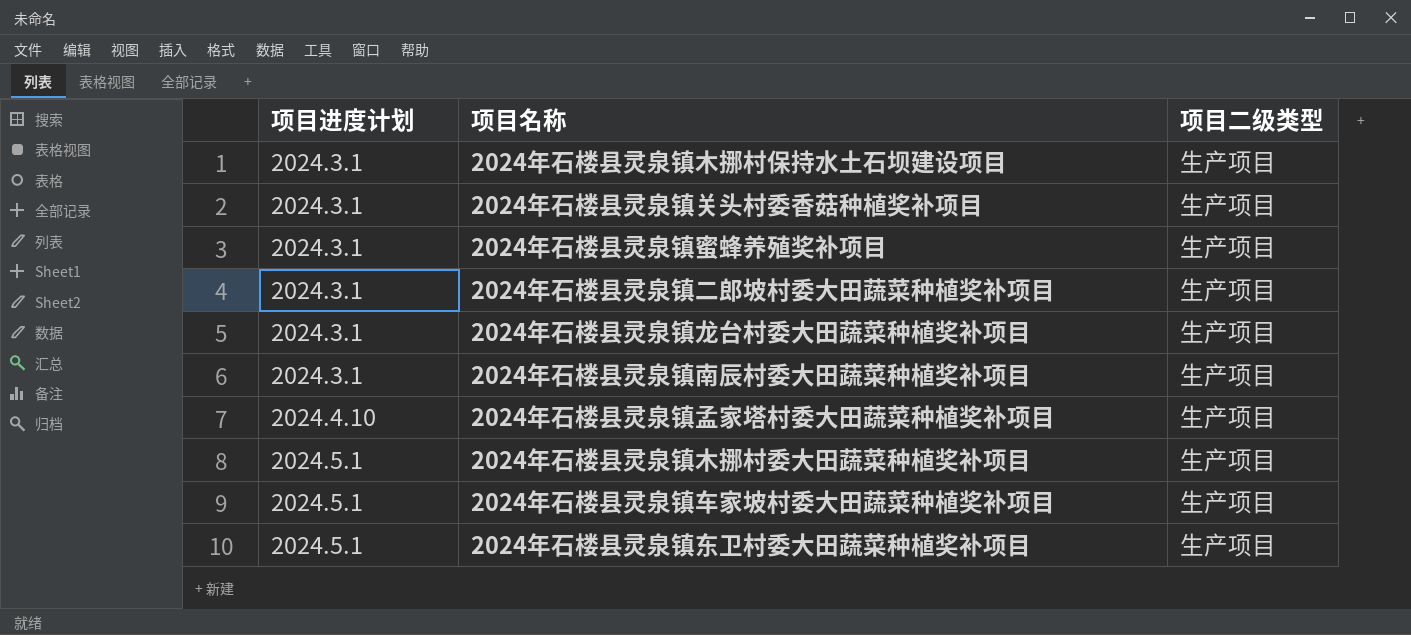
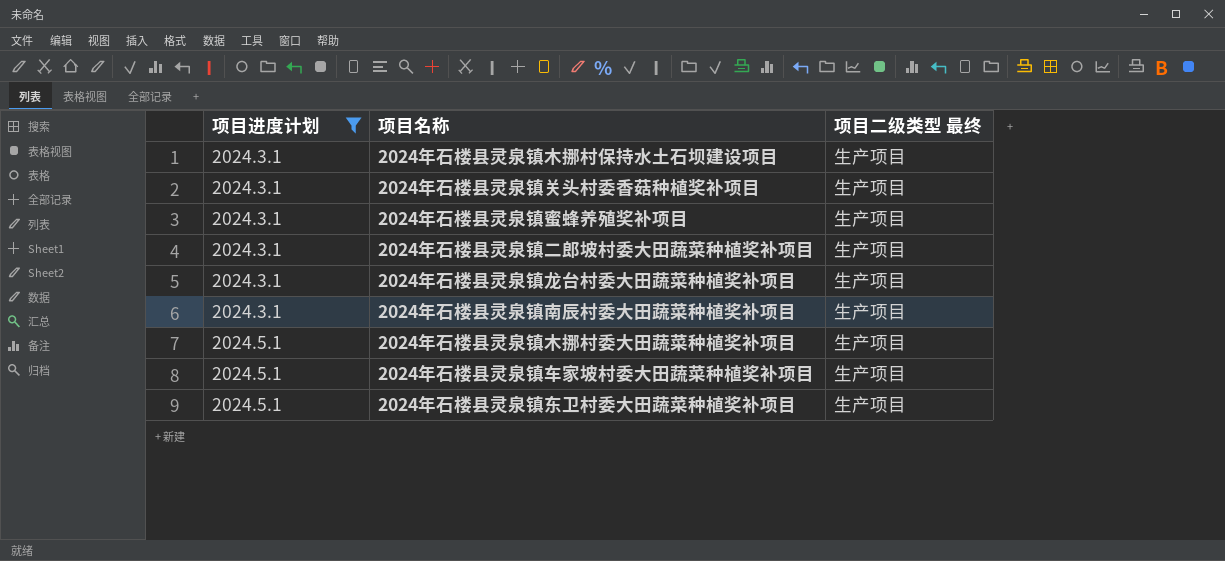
filter: none -> 项目进度计划 != 2024.4.10
column name: 项目二级类型 -> 项目二级类型 最终

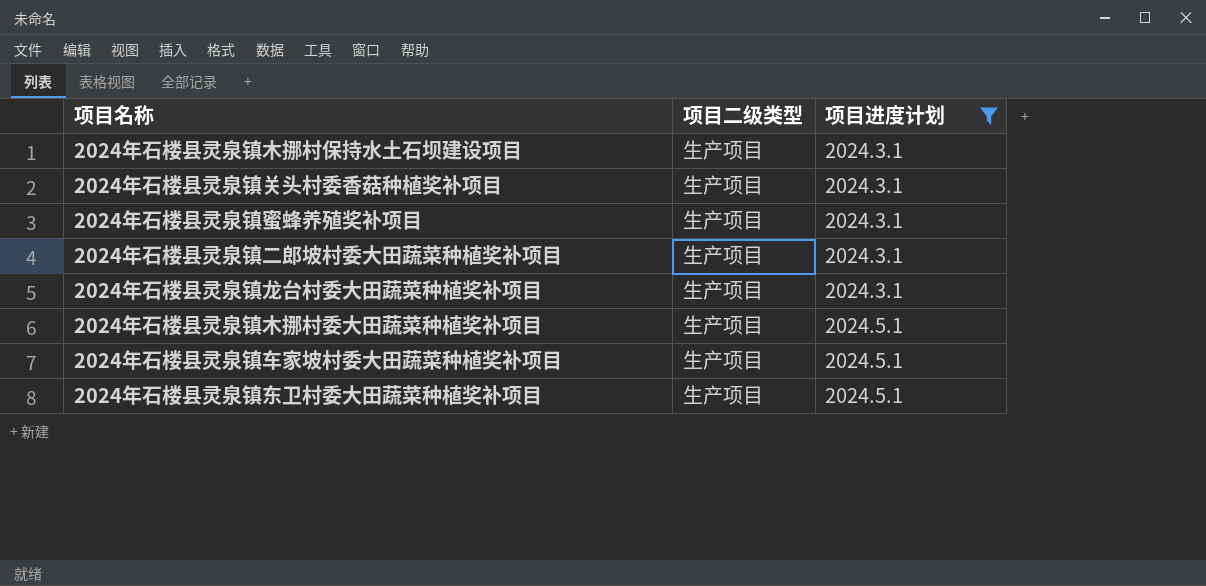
column name: 项目二级类型 最终 -> 项目二级类型
column 项目进度计划 | position: 1 -> 3
row 2024年石楼县灵泉镇南辰村委大田蔬菜种植奖补项目: 2024.3.1 | 生产项目 -> none

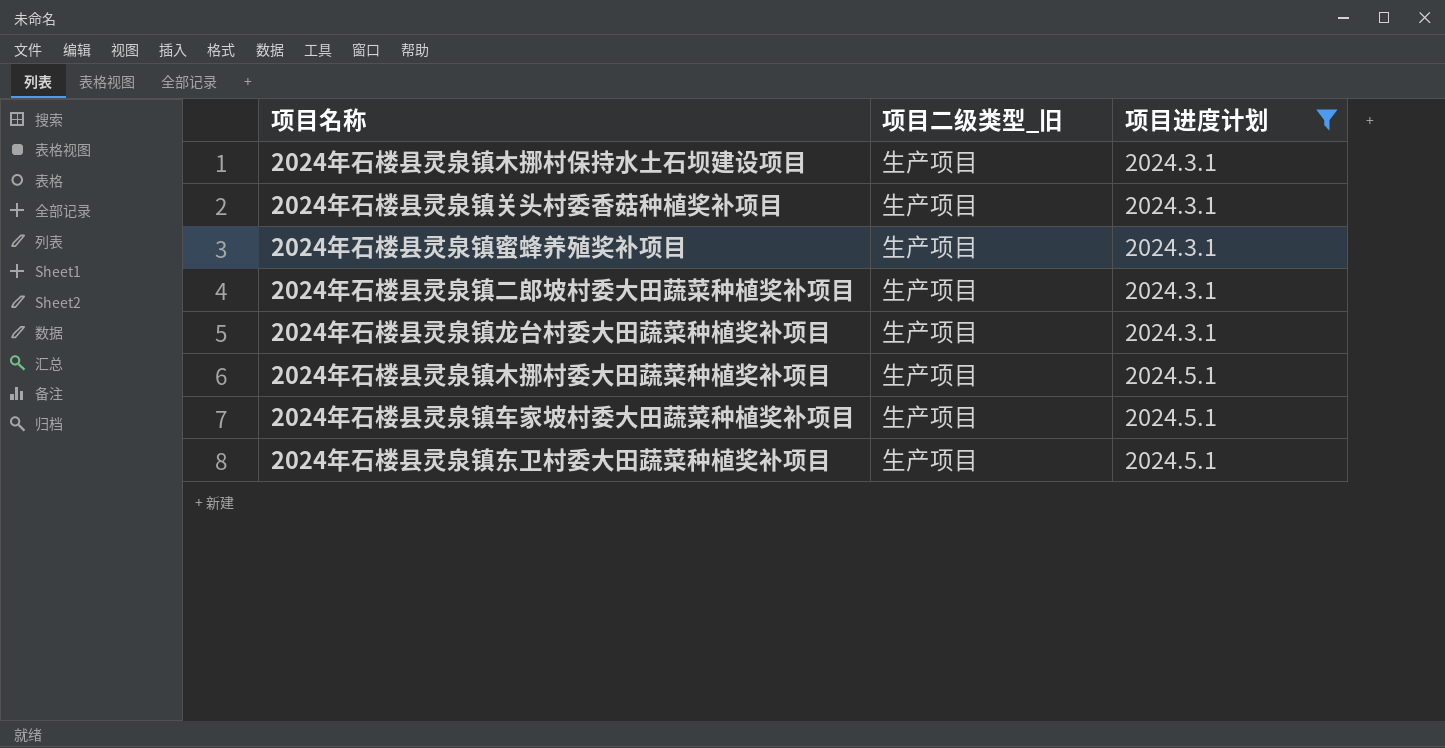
column name: 项目二级类型 -> 项目二级类型_旧

